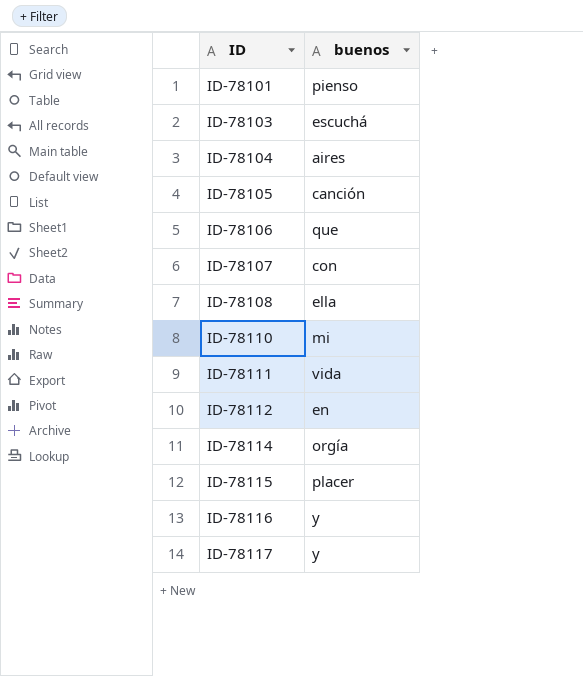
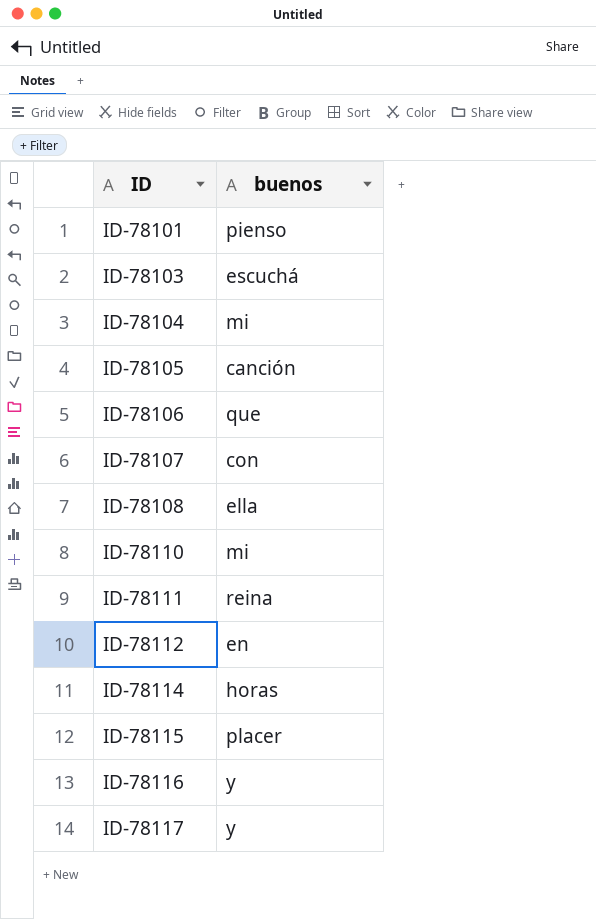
ID-78104 | buenos: aires -> mi
ID-78111 | buenos: vida -> reina
ID-78114 | buenos: orgía -> horas

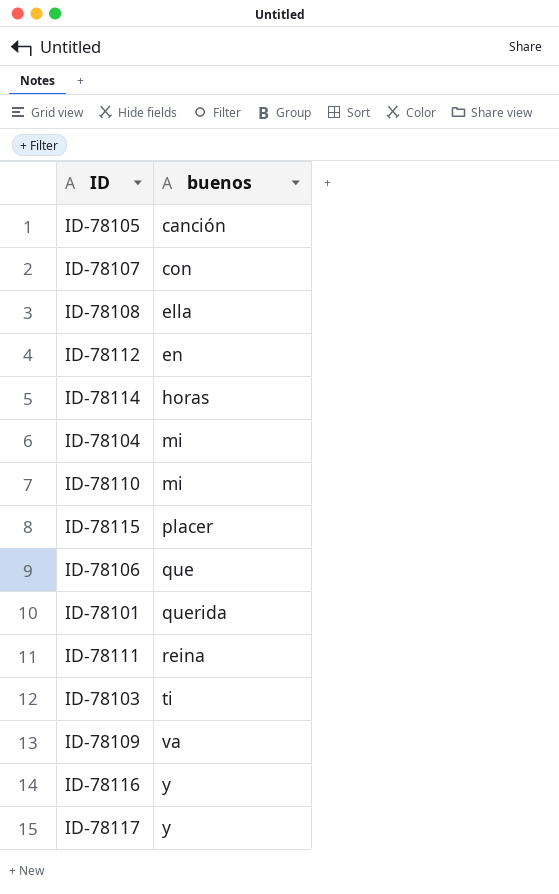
row order: ID ascending -> buenos ascending
ID-78101 | buenos: pienso -> querida
ID-78103 | buenos: escuchá -> ti
row ID-78109: none -> va

